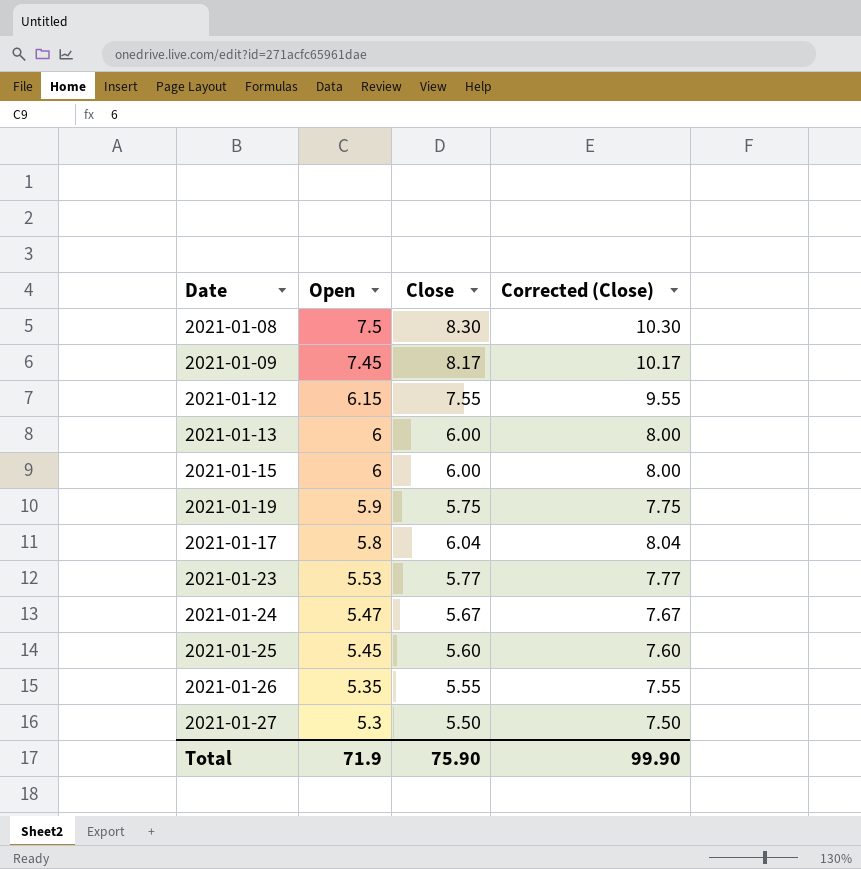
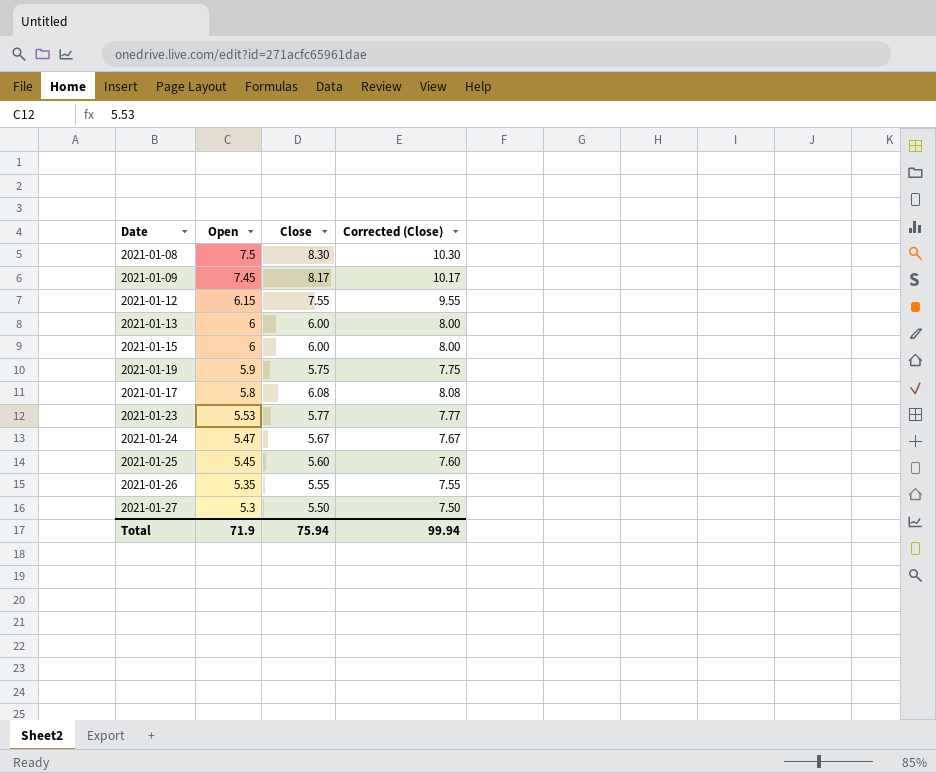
2021-01-17 | Close: 6.04 -> 6.08
2021-01-17 | Corrected (Close): 8.04 -> 8.08
Total | Close: 75.90 -> 75.94
Total | Corrected (Close): 99.90 -> 99.94

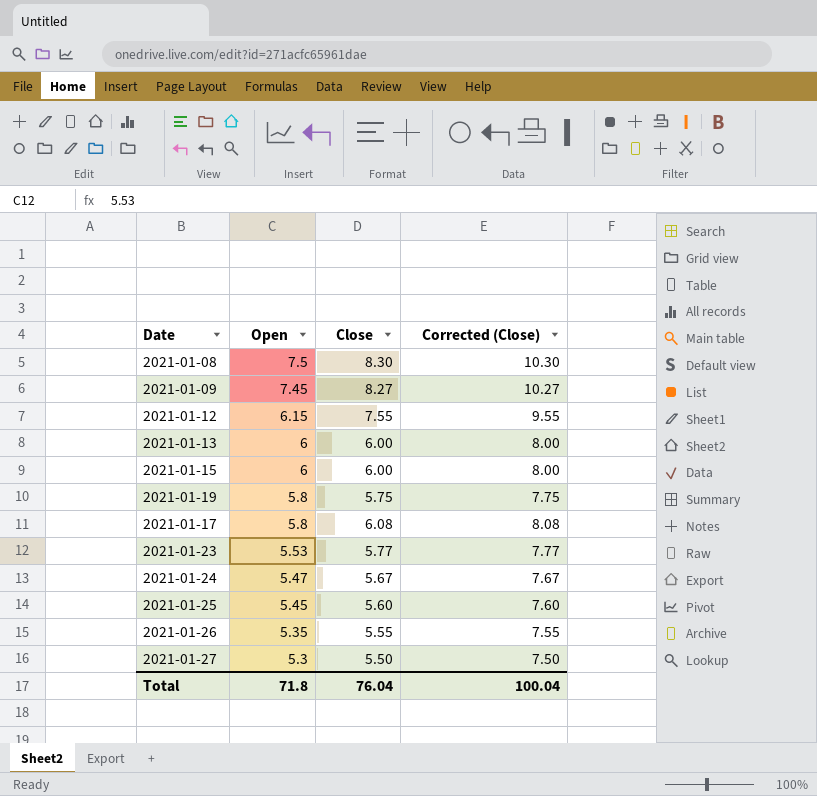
2021-01-09 | Close: 8.17 -> 8.27
2021-01-09 | Corrected (Close): 10.17 -> 10.27
2021-01-19 | Open: 5.9 -> 5.8
Total | Open: 71.9 -> 71.8
Total | Close: 75.94 -> 76.04
Total | Corrected (Close): 99.94 -> 100.04

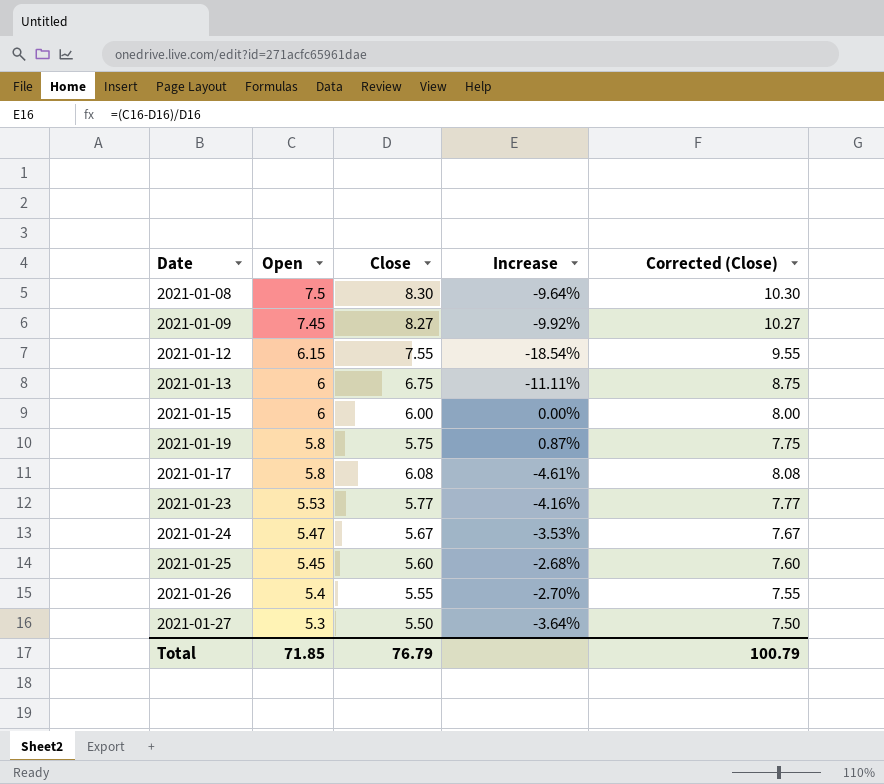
column Increase | formula: none -> ([Open] - [Close]) / [Close]
2021-01-13 | Close: 6.00 -> 6.75
2021-01-13 | Corrected (Close): 8.00 -> 8.75
2021-01-26 | Open: 5.35 -> 5.4
Total | Open: 71.8 -> 71.85
Total | Close: 76.04 -> 76.79
Total | Corrected (Close): 100.04 -> 100.79

